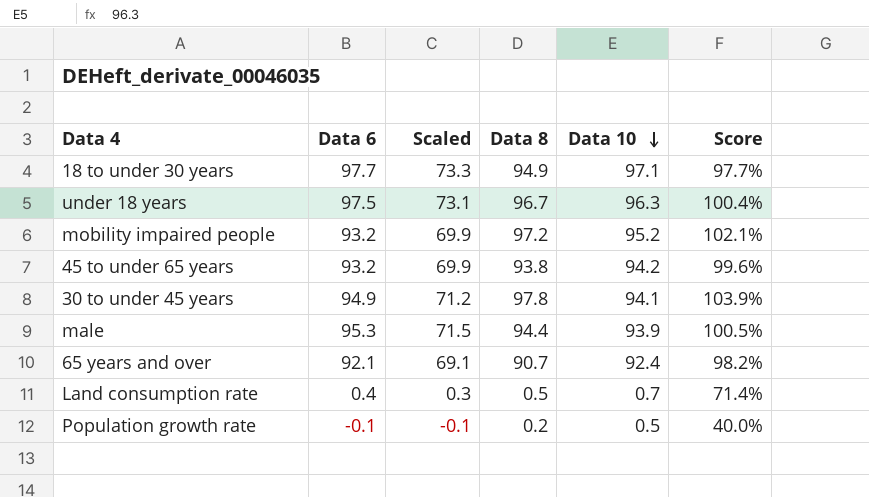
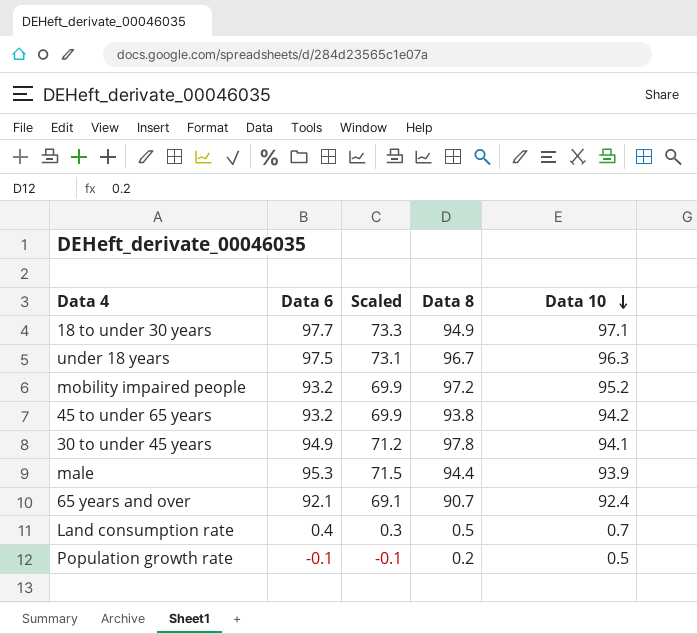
column Score | formula: [Data 8] / [Data 10] -> none

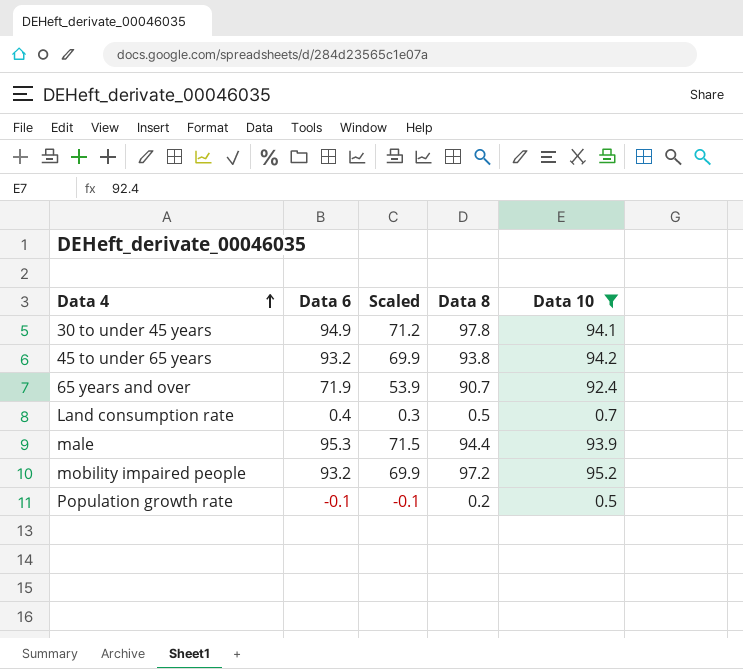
filter: none -> Data 10 <= 95.2
row order: Data 10 descending -> Data 4 ascending
65 years and over | Data 6: 92.1 -> 71.9
65 years and over | Scaled: 69.1 -> 53.9

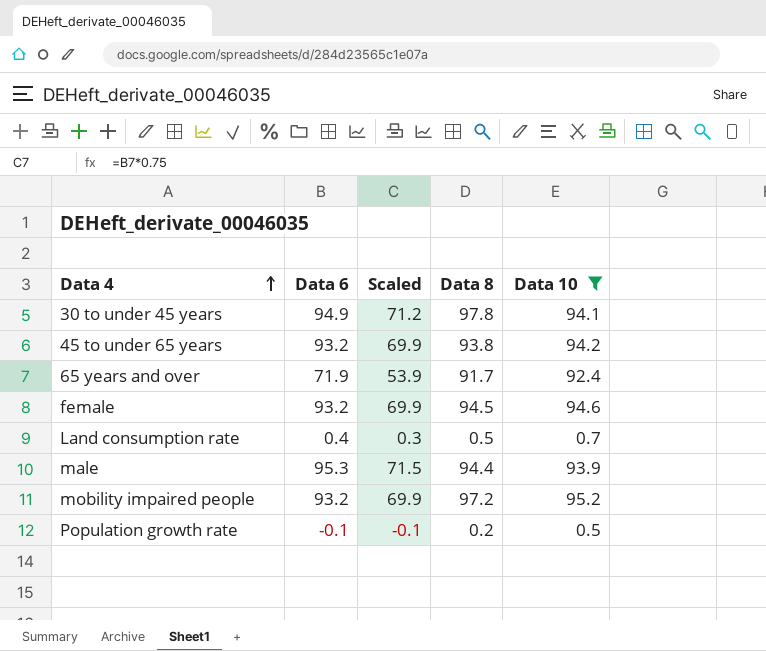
65 years and over | Data 8: 90.7 -> 91.7
row female: none -> 93.2 | 69.9 | 94.5 | 94.6

